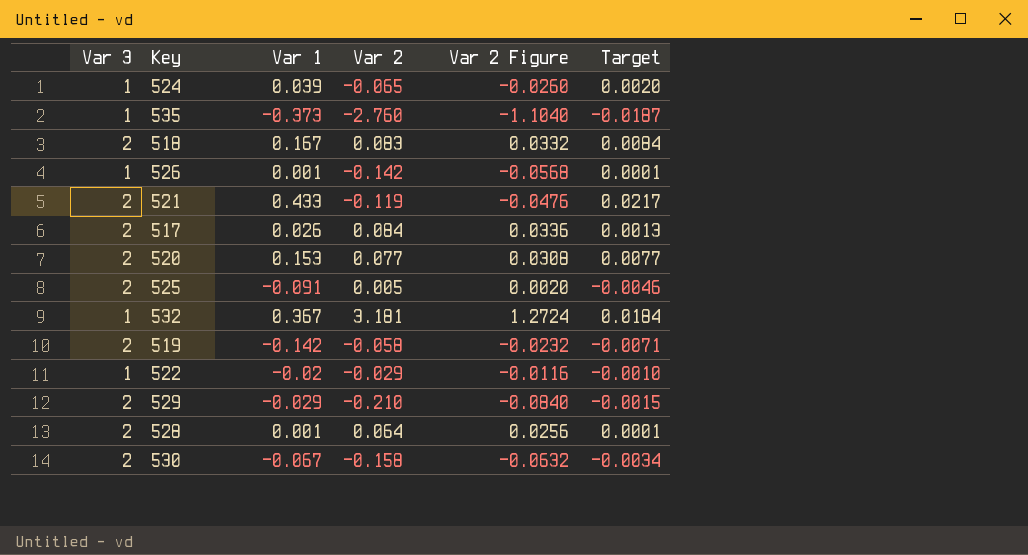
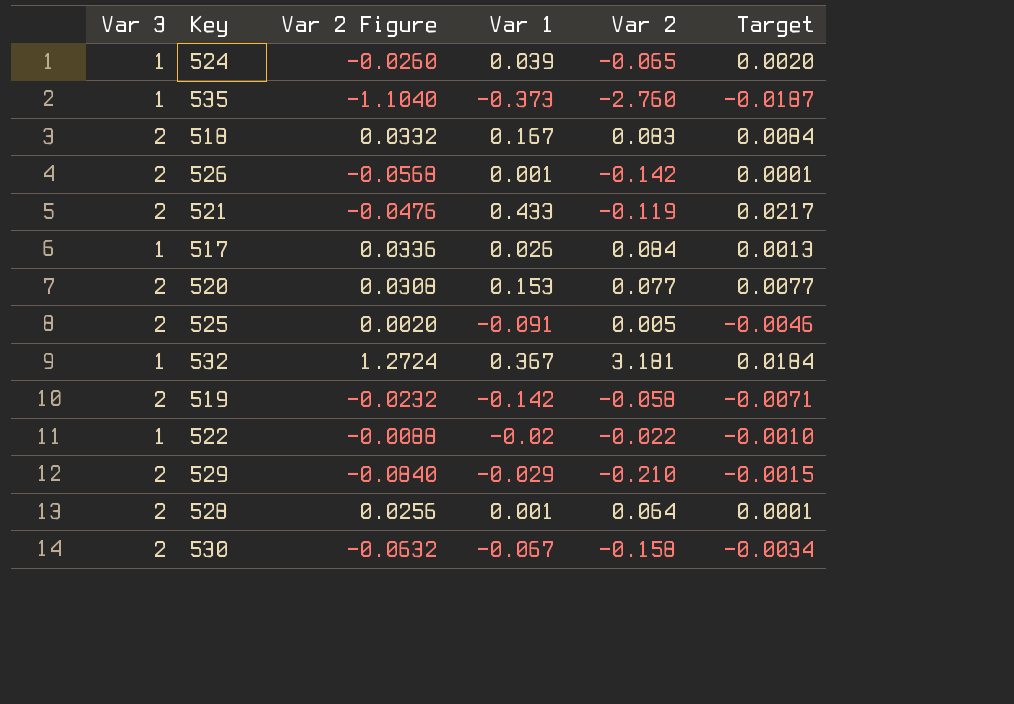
column Var 2 Figure | position: 5 -> 3
526 | Var 3: 1 -> 2
517 | Var 3: 2 -> 1
522 | Var 2 Figure: -0.0116 -> -0.0088
522 | Var 2: -0.029 -> -0.022

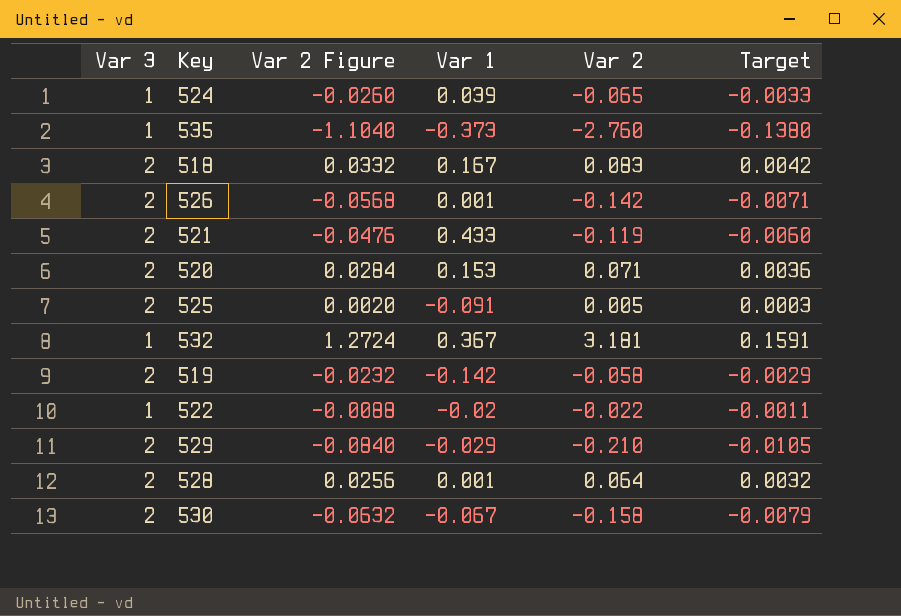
column Target | formula: [Var 1] * 0.05 -> [Var 2] * 0.05
row 517: 1 | 0.0336 | 0.026 | 0.084 | 0.0013 -> none
520 | Var 2 Figure: 0.0308 -> 0.0284
520 | Var 2: 0.077 -> 0.071

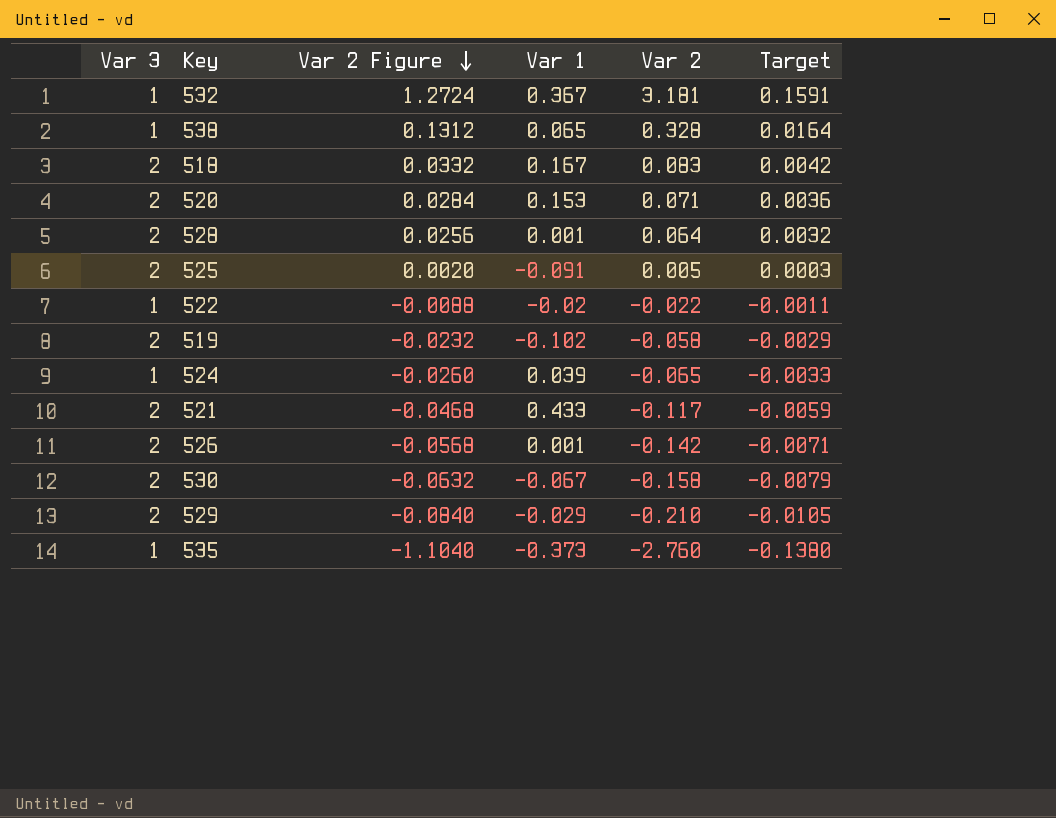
row order: none -> Var 2 Figure descending
row 538: none -> 1 | 0.1312 | 0.065 | 0.328 | 0.0164
519 | Var 1: -0.142 -> -0.102
521 | Var 2 Figure: -0.0476 -> -0.0468
521 | Var 2: -0.119 -> -0.117
521 | Target: -0.0060 -> -0.0059

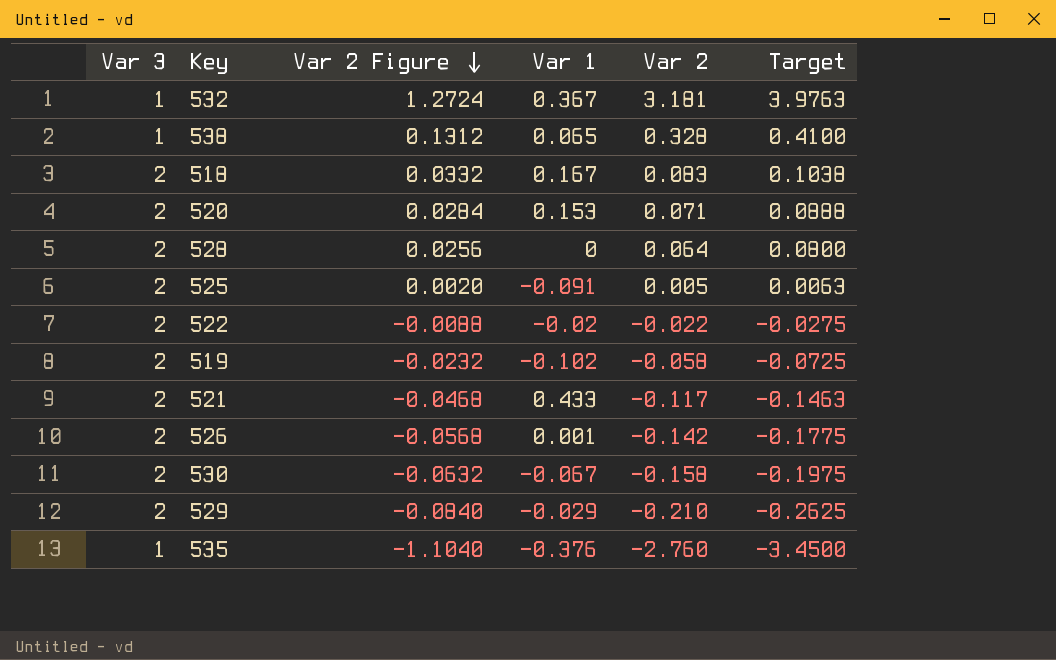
column Target | formula: [Var 2] * 0.05 -> [Var 2] * 1.25
row 524: 1 | -0.0260 | 0.039 | -0.065 | -0.0033 -> none
528 | Var 1: 0.001 -> 0
522 | Var 3: 1 -> 2
535 | Var 1: -0.373 -> -0.376

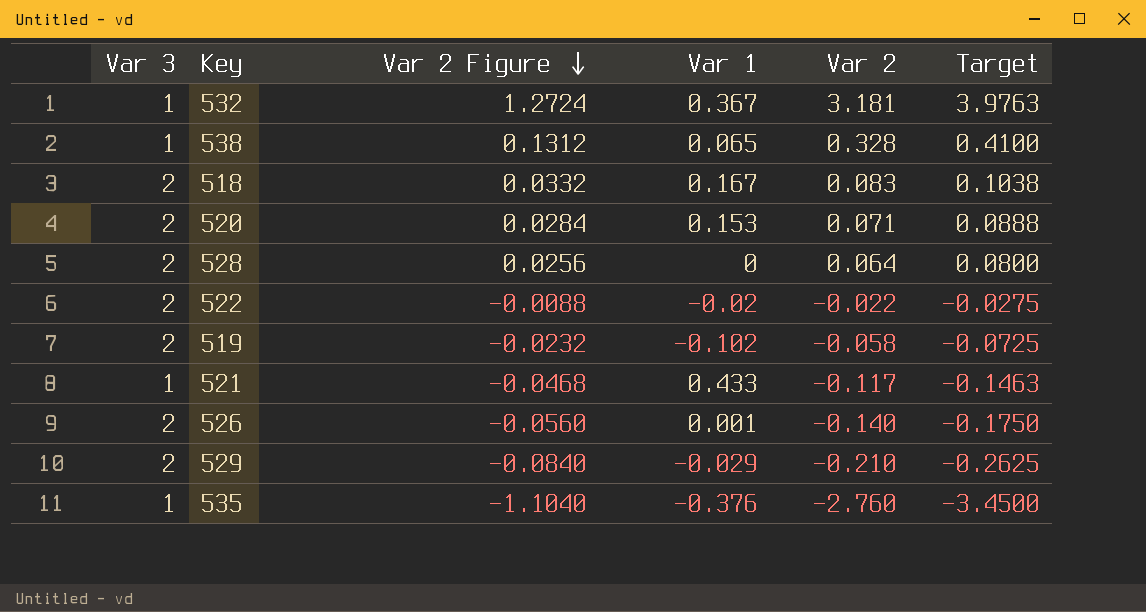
row 525: 2 | 0.0020 | -0.091 | 0.005 | 0.0063 -> none
row 530: 2 | -0.0632 | -0.067 | -0.158 | -0.1975 -> none
521 | Var 3: 2 -> 1
526 | Var 2 Figure: -0.0568 -> -0.0560
526 | Var 2: -0.142 -> -0.140
526 | Target: -0.1775 -> -0.1750

